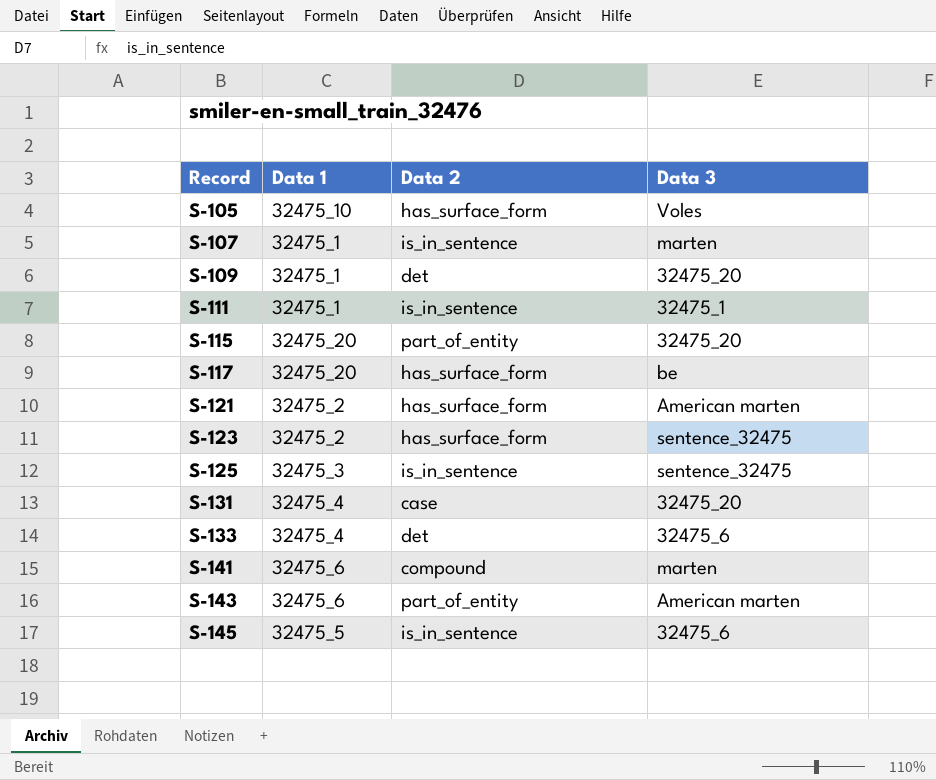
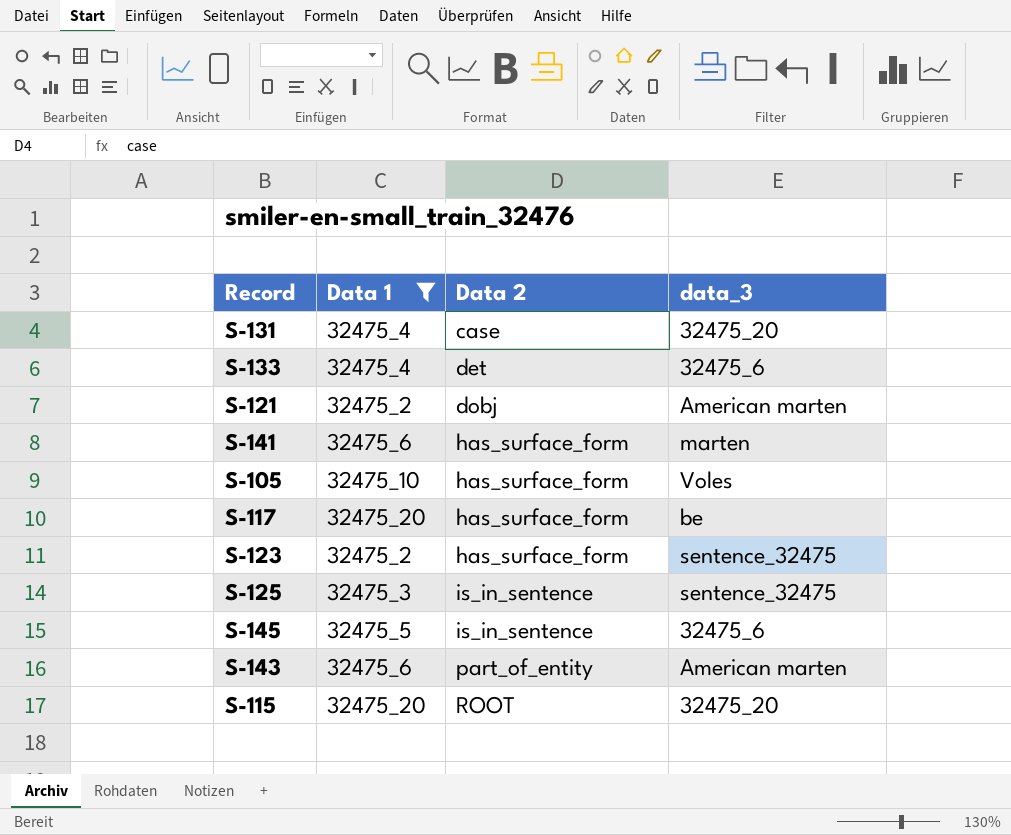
filter: none -> Data 1 != 32475_1
row order: Record ascending -> Data 2 ascending
column name: Data 3 -> data_3
S-121 | Data 2: has_surface_form -> dobj
S-141 | Data 2: compound -> has_surface_form
S-115 | Data 2: part_of_entity -> ROOT

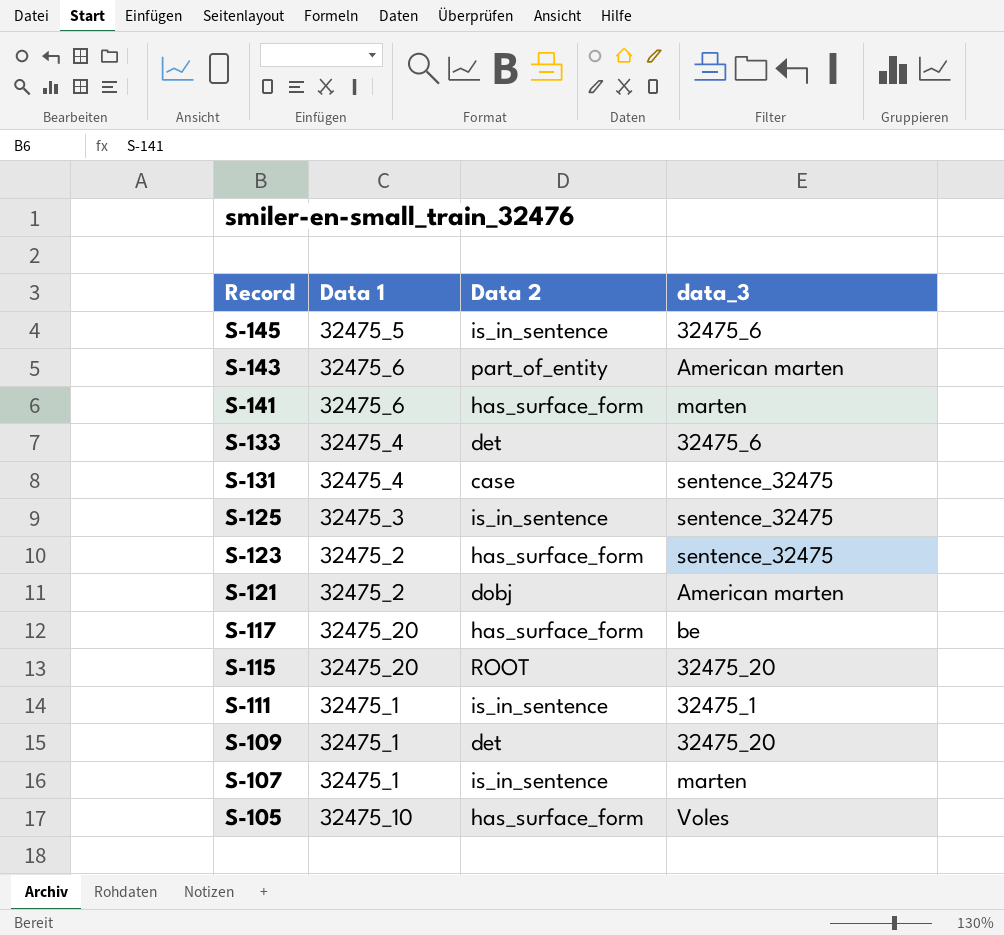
filter: Data 1 != 32475_1 -> none
row order: Data 2 ascending -> Record descending
S-131 | data_3: 32475_20 -> sentence_32475

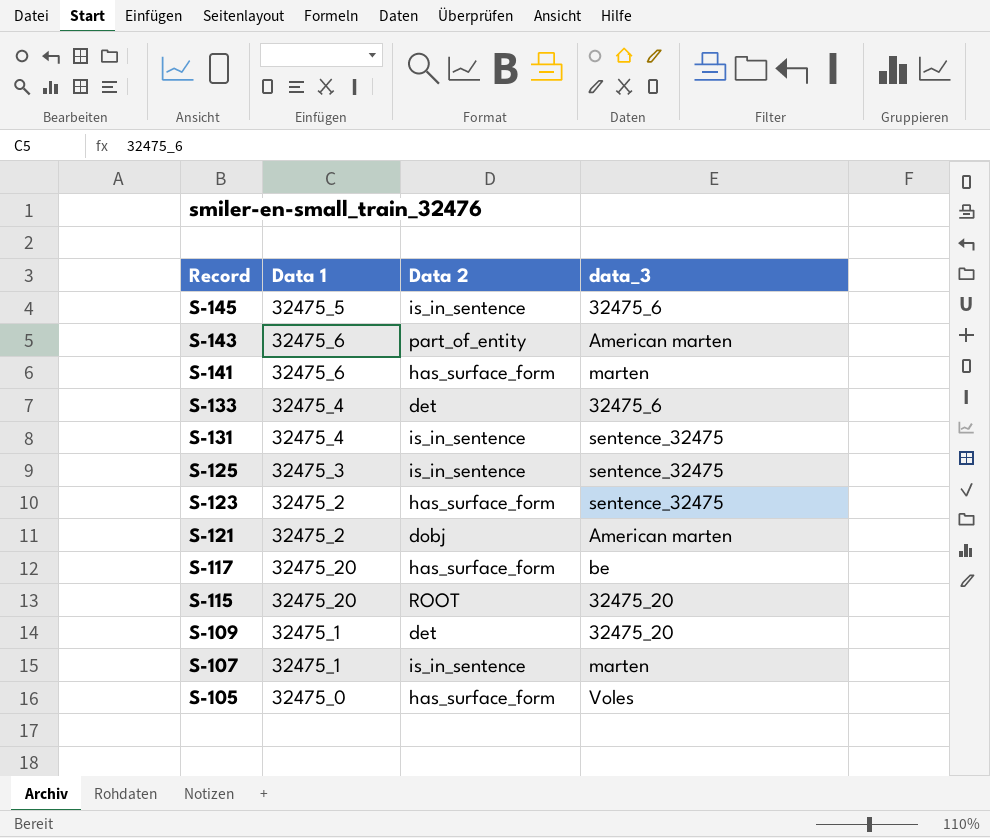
row S-111: 32475_1 | is_in_sentence | 32475_1 -> none
S-131 | Data 2: case -> is_in_sentence
S-105 | Data 1: 32475_10 -> 32475_0

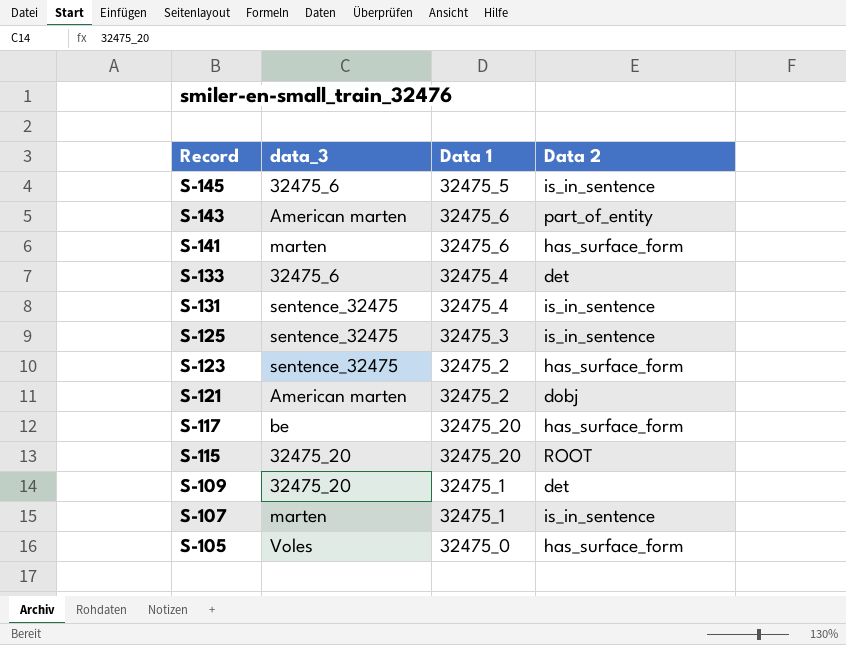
column data_3 | position: 4 -> 2

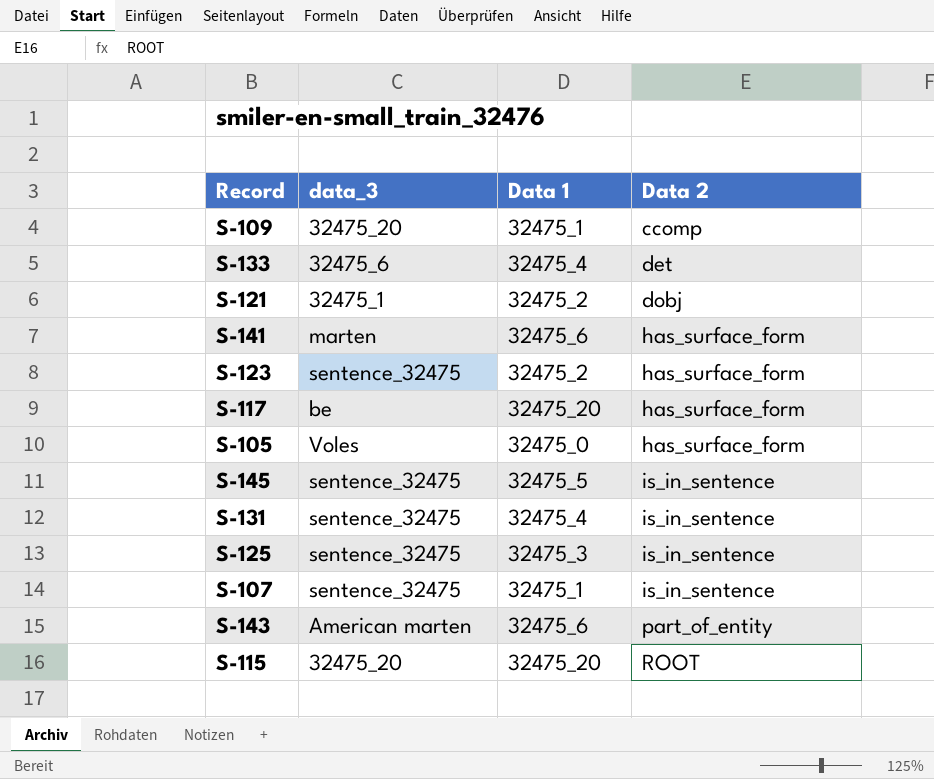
row order: Record descending -> Data 2 ascending
S-109 | Data 2: det -> ccomp
S-121 | data_3: American marten -> 32475_1
S-145 | data_3: 32475_6 -> sentence_32475
S-107 | data_3: marten -> sentence_32475

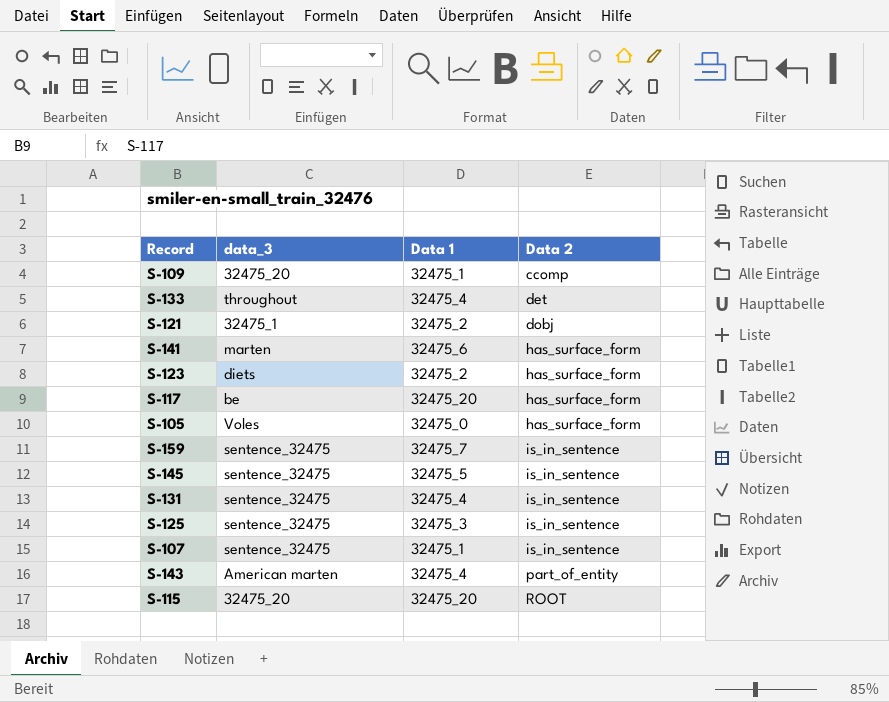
S-133 | data_3: 32475_6 -> throughout
S-123 | data_3: sentence_32475 -> diets
row S-159: none -> sentence_32475 | 32475_7 | is_in_sentence
S-143 | Data 1: 32475_6 -> 32475_4

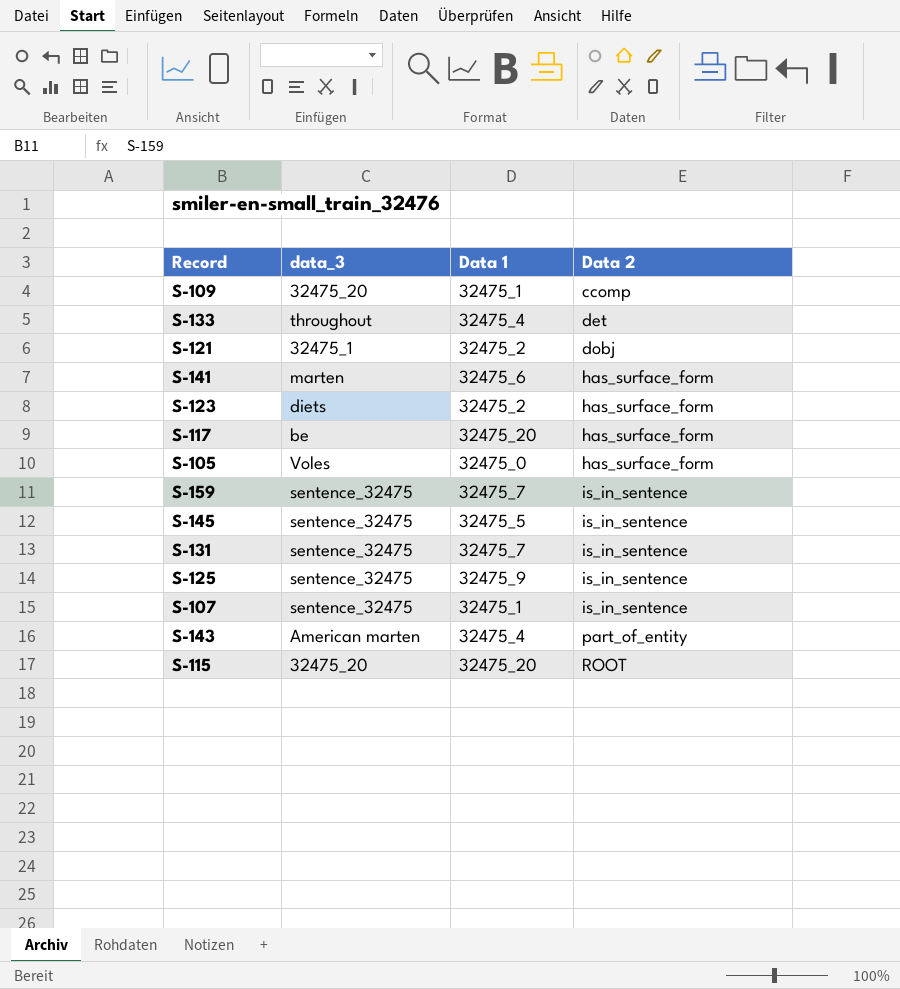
S-131 | Data 1: 32475_4 -> 32475_7
S-125 | Data 1: 32475_3 -> 32475_9

